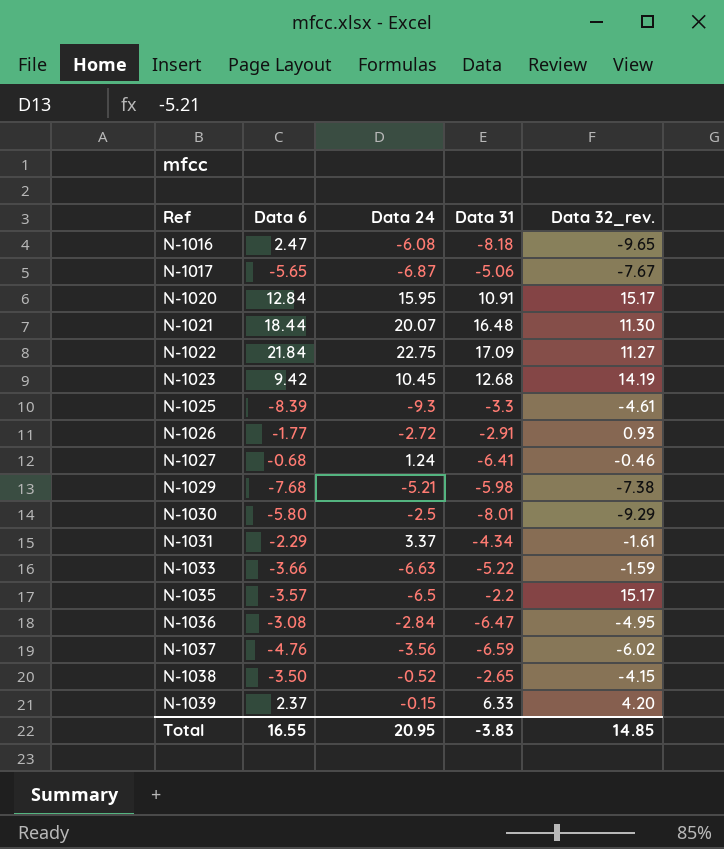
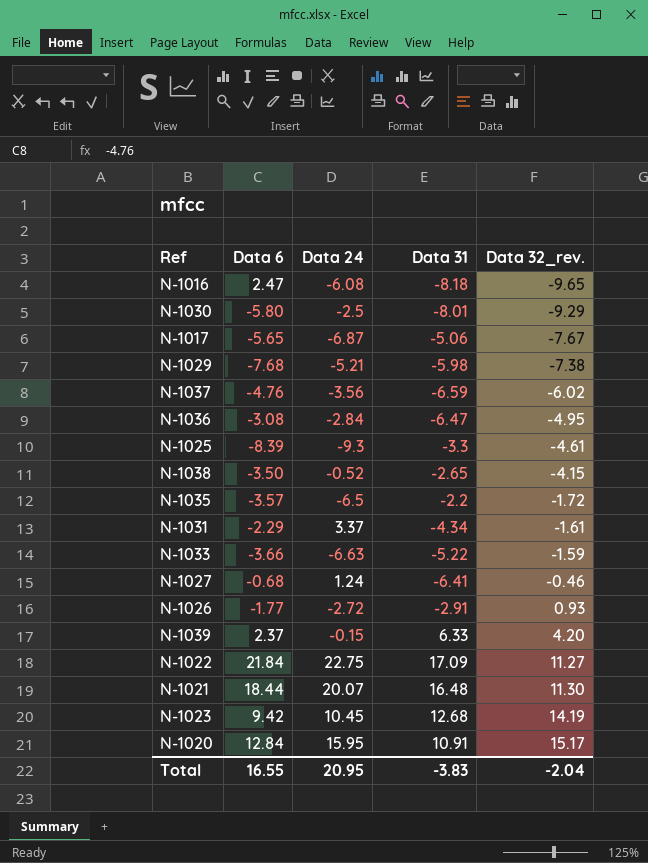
row order: Ref ascending -> Data 32_rev. ascending
N-1035 | Data 32_rev.: 15.17 -> -1.72
Total | Data 32_rev.: 14.85 -> -2.04

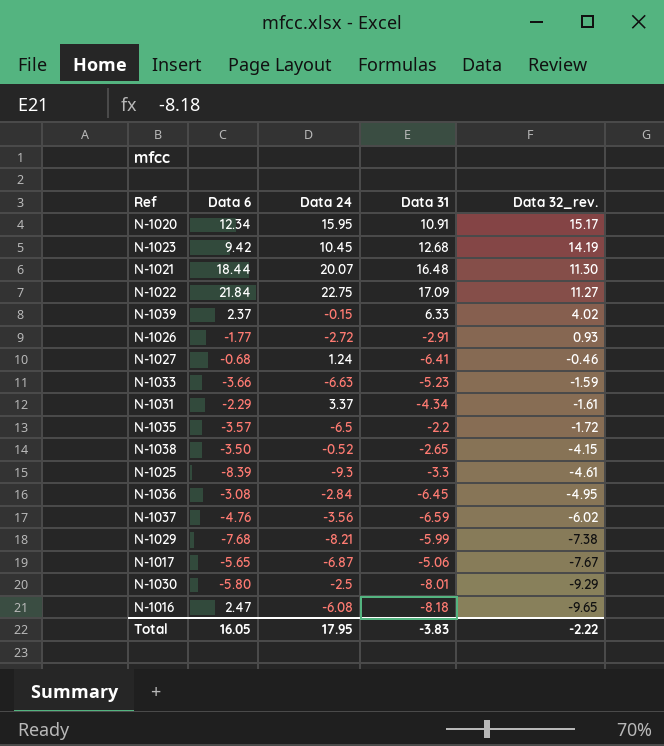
row order: Data 32_rev. ascending -> Data 32_rev. descending
N-1020 | Data 6: 12.84 -> 12.34
N-1039 | Data 32_rev.: 4.20 -> 4.02
N-1033 | Data 31: -5.22 -> -5.23
N-1036 | Data 31: -6.47 -> -6.45
N-1029 | Data 24: -5.21 -> -8.21
N-1029 | Data 31: -5.98 -> -5.99
Total | Data 6: 16.55 -> 16.05
Total | Data 24: 20.95 -> 17.95
Total | Data 32_rev.: -2.04 -> -2.22

